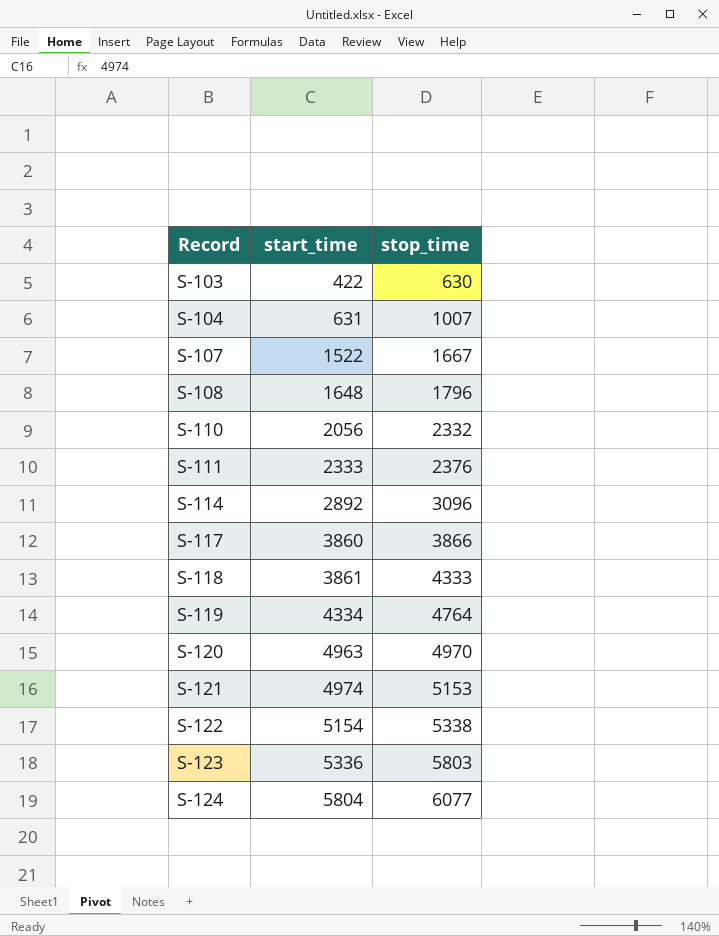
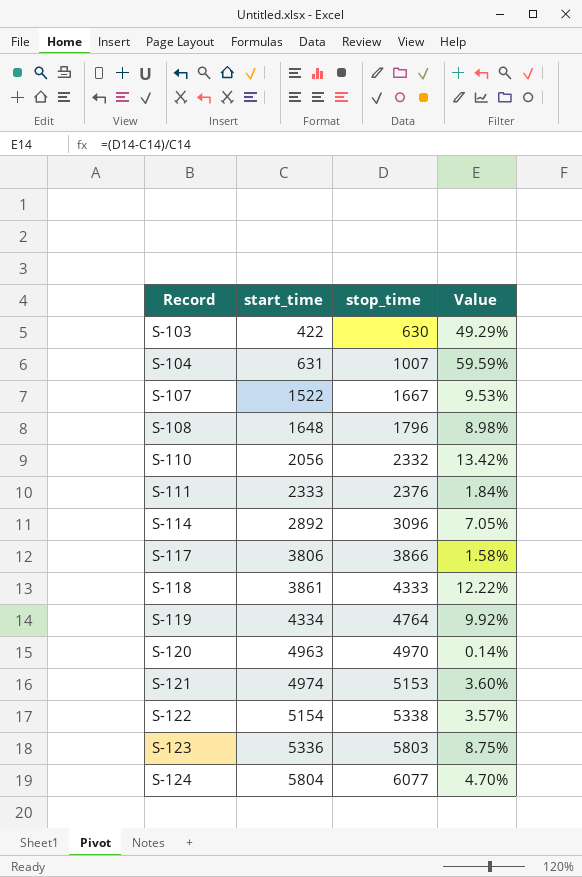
column Value | formula: none -> ([stop_time] - [start_time]) / [start_time]
S-117 | start_time: 3860 -> 3806

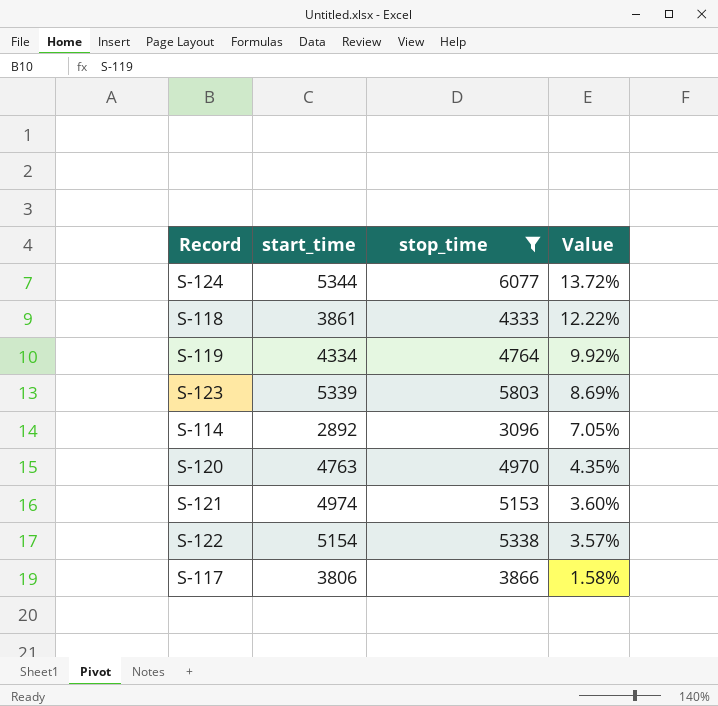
filter: none -> stop_time >= 3096
row order: Record ascending -> Value descending
S-124 | start_time: 5804 -> 5344
S-124 | Value: 4.70% -> 13.72%
S-123 | start_time: 5336 -> 5339
S-123 | Value: 8.75% -> 8.69%
S-120 | start_time: 4963 -> 4763
S-120 | Value: 0.14% -> 4.35%

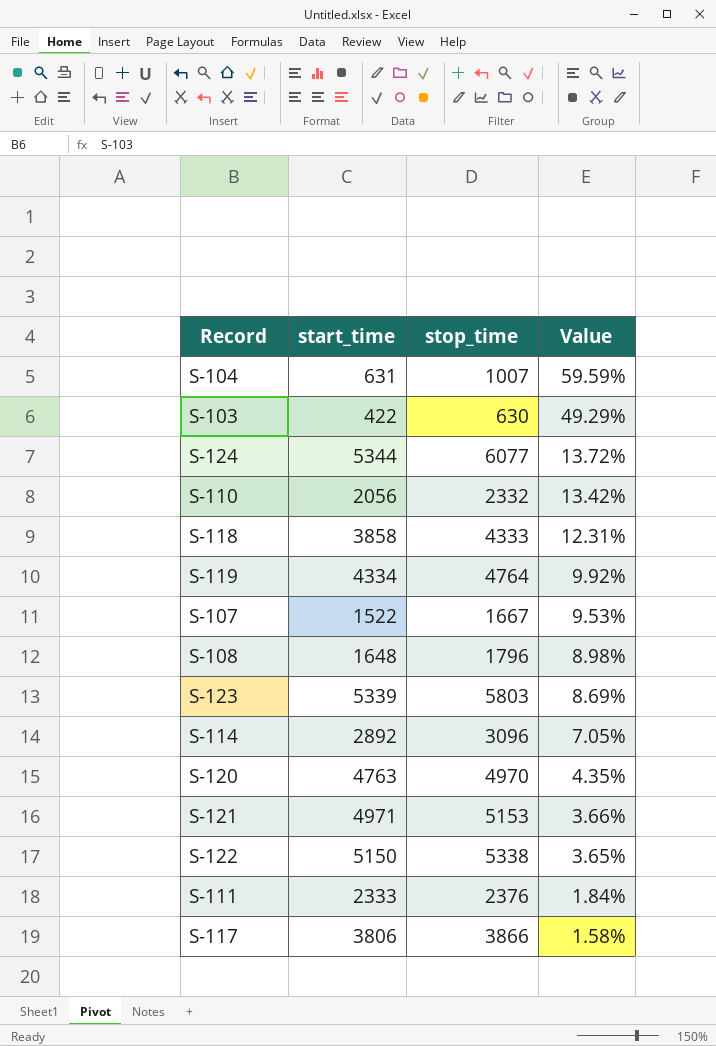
filter: stop_time >= 3096 -> none
S-118 | start_time: 3861 -> 3858
S-118 | Value: 12.22% -> 12.31%
S-121 | start_time: 4974 -> 4971
S-121 | Value: 3.60% -> 3.66%
S-122 | start_time: 5154 -> 5150
S-122 | Value: 3.57% -> 3.65%

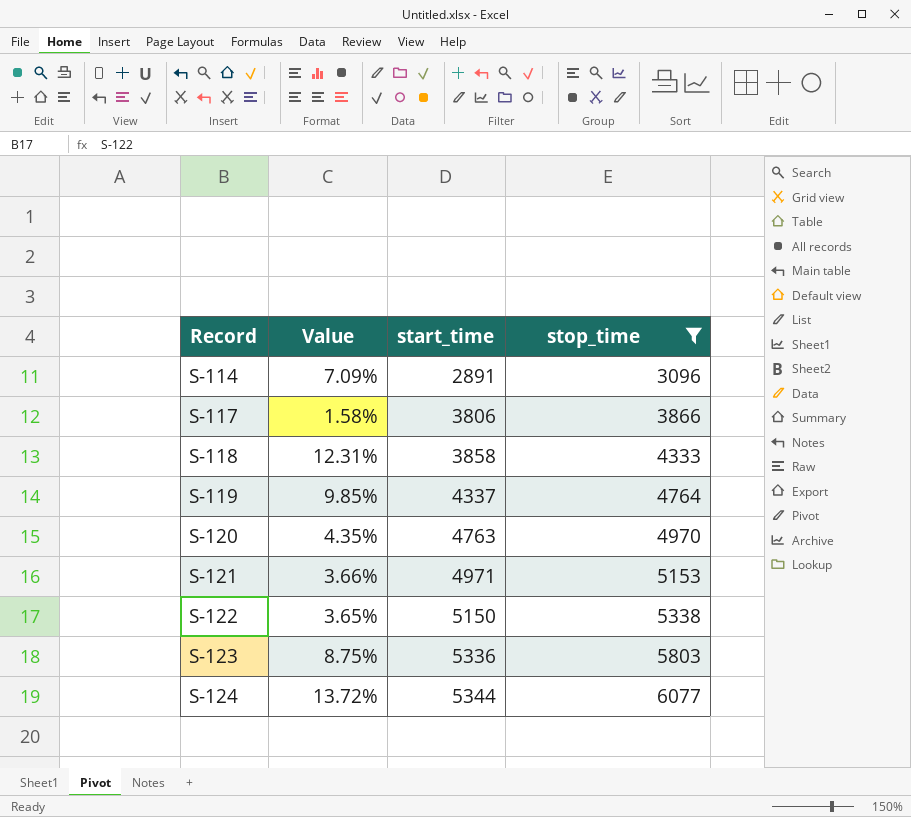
filter: none -> stop_time >= 3096
row order: Value descending -> Record ascending
column Value | position: 4 -> 2
S-114 | Value: 7.05% -> 7.09%
S-114 | start_time: 2892 -> 2891
S-119 | Value: 9.92% -> 9.85%
S-119 | start_time: 4334 -> 4337
S-123 | Value: 8.69% -> 8.75%
S-123 | start_time: 5339 -> 5336

